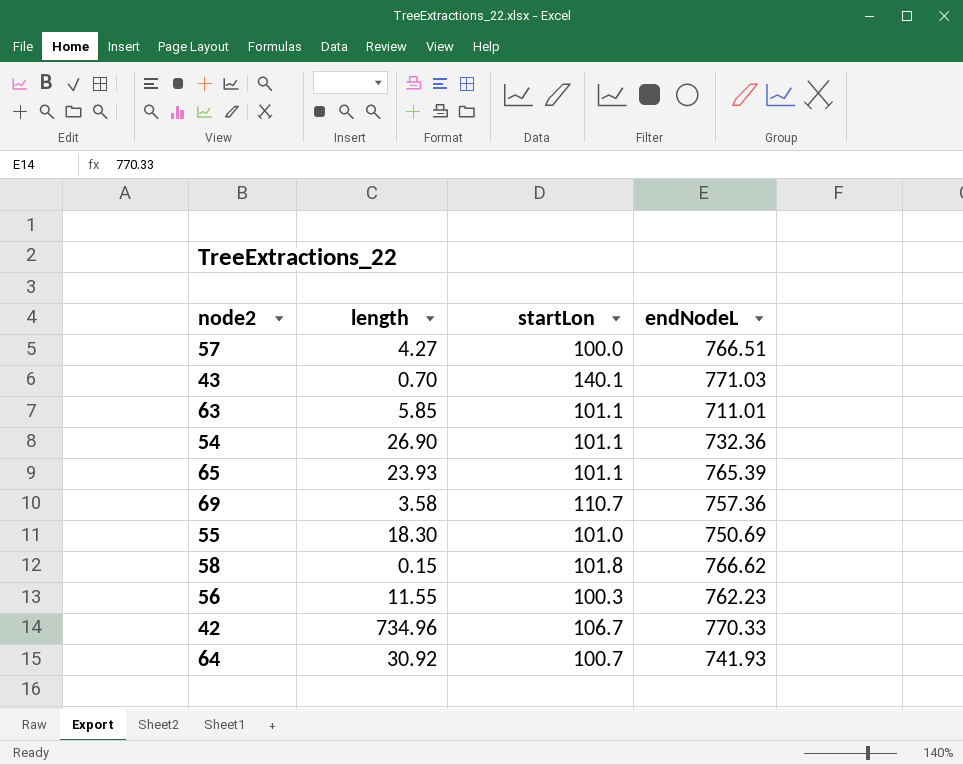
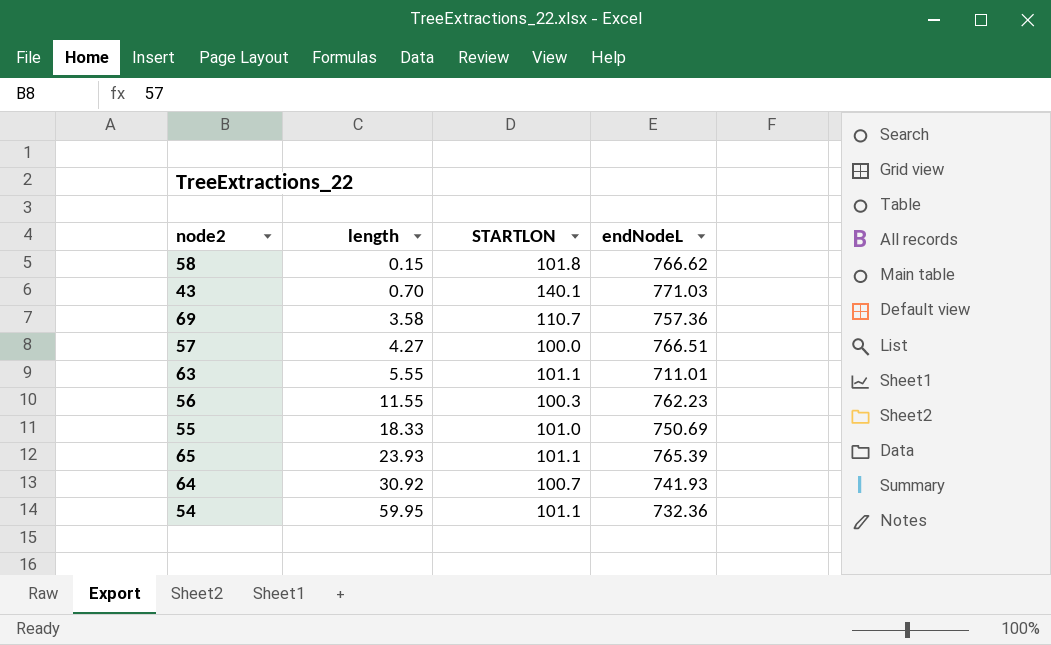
row order: none -> length ascending
column name: startLon -> STARTLON
row 42: 734.96 | 106.7 | 770.33 -> none
63 | length: 5.85 -> 5.55
55 | length: 18.30 -> 18.33
54 | length: 26.90 -> 59.95

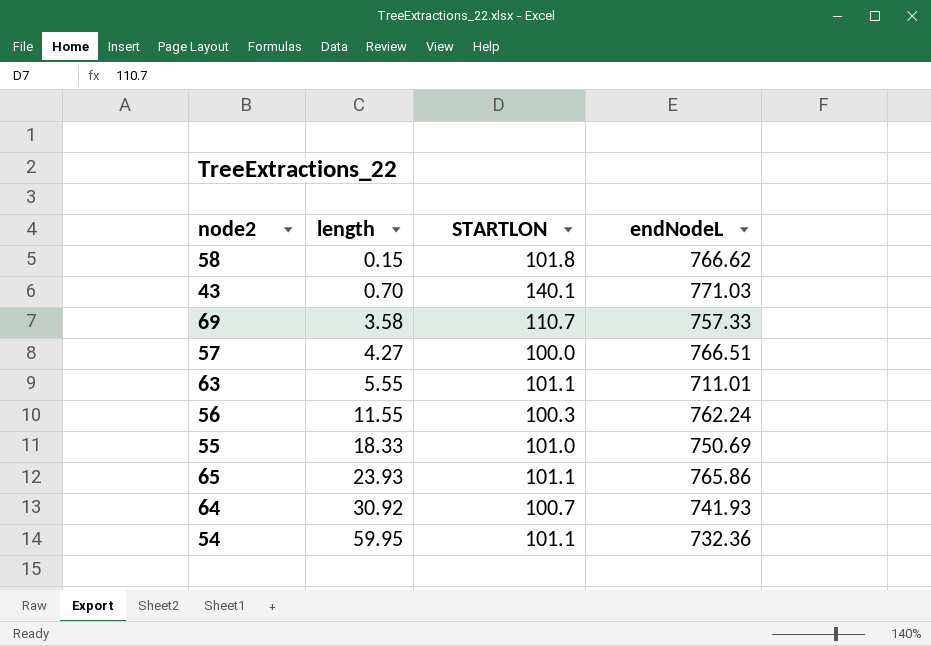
69 | endNodeL: 757.36 -> 757.33
56 | endNodeL: 762.23 -> 762.24
65 | endNodeL: 765.39 -> 765.86

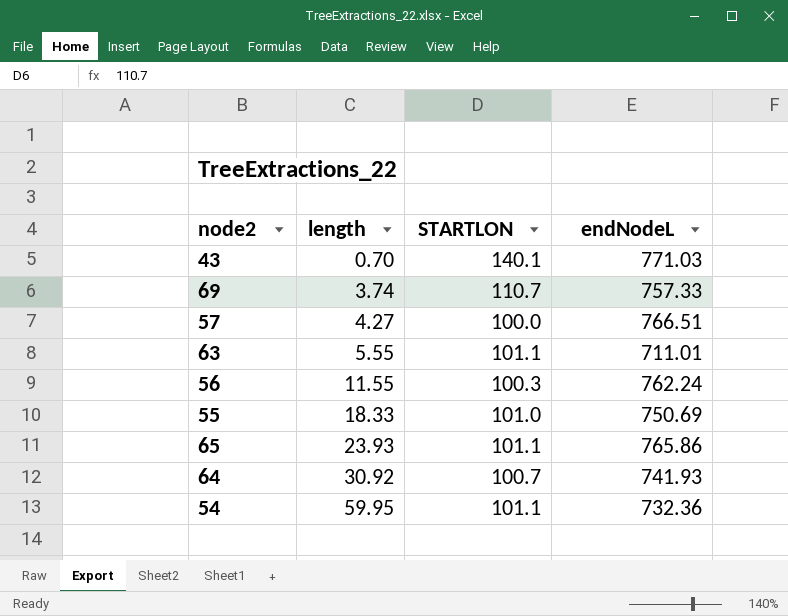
row 58: 0.15 | 101.8 | 766.62 -> none
69 | length: 3.58 -> 3.74

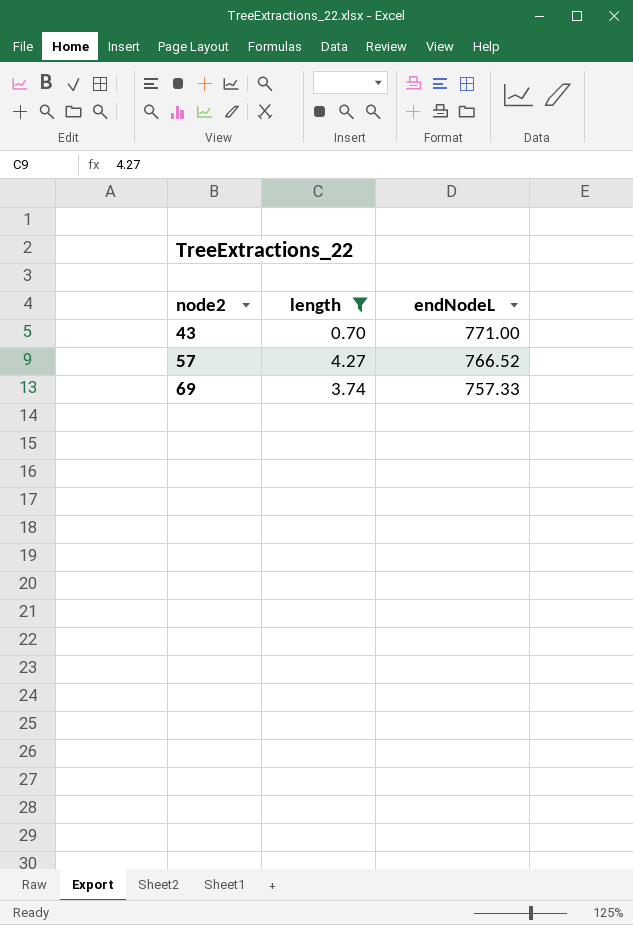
filter: none -> length <= 4.27
row order: length ascending -> node2 ascending
column STARTLON | position: 3 -> none
43 | endNodeL: 771.03 -> 771.00
57 | endNodeL: 766.51 -> 766.52

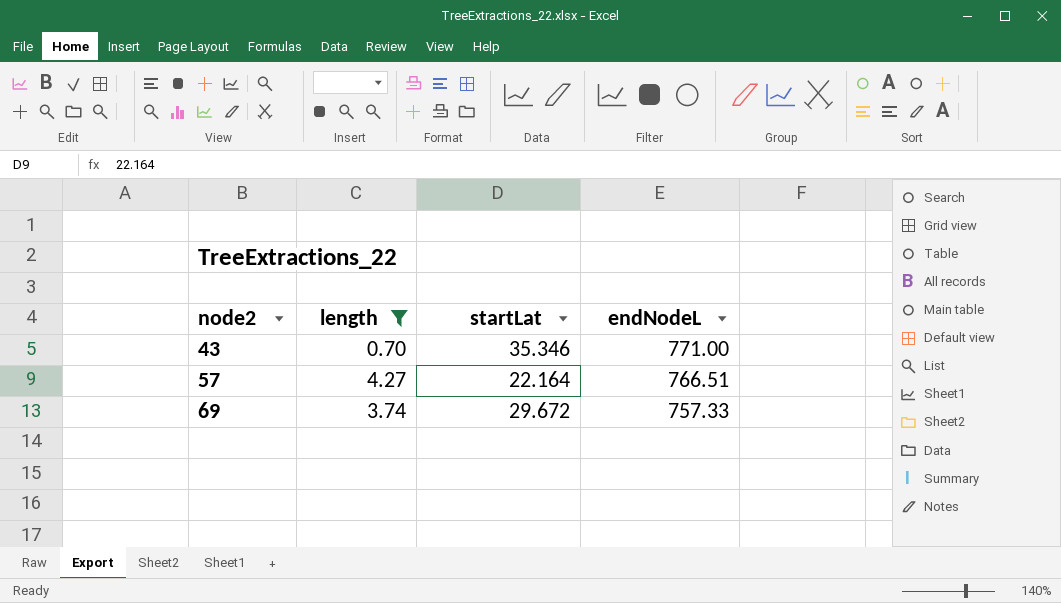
column startLat | position: none -> 3
57 | endNodeL: 766.52 -> 766.51

